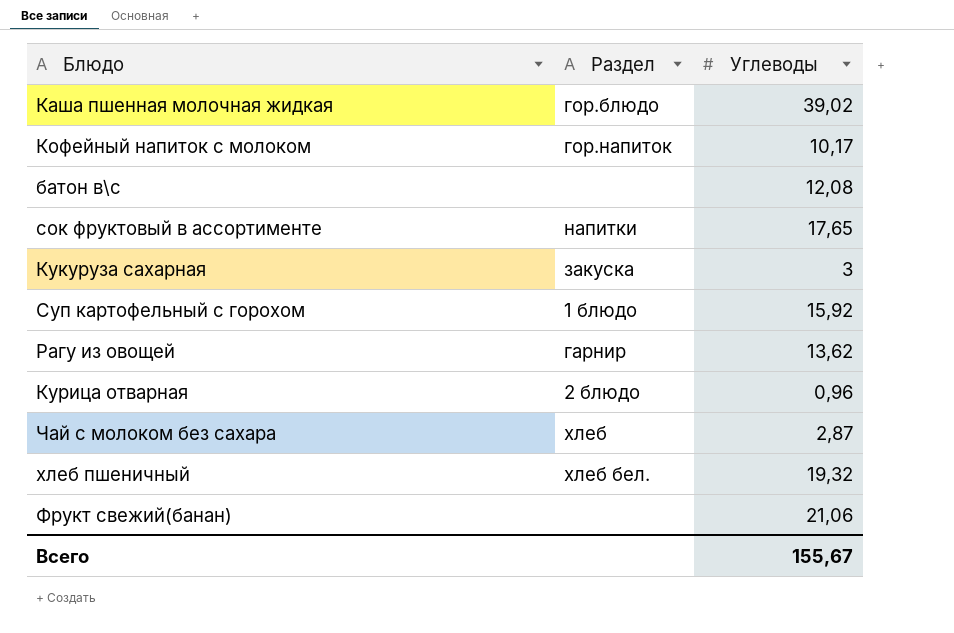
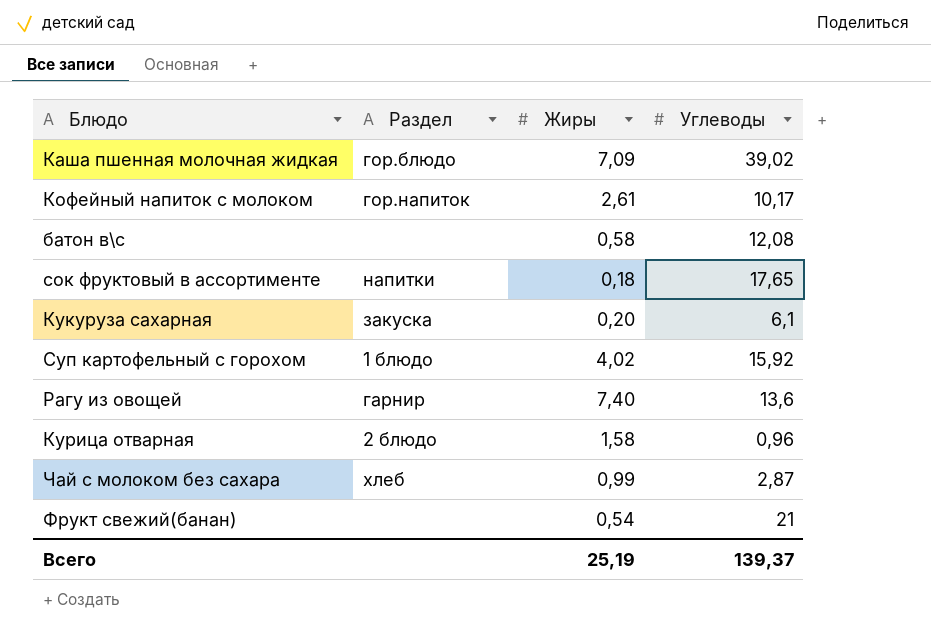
column Жиры | position: none -> 3
row хлеб пшеничный: хлеб бел. | 19,32 -> none
Кукуруза сахарная | Углеводы: 3 -> 6,1
Рагу из овощей | Углеводы: 13,62 -> 13,6
Фрукт свежий(банан) | Углеводы: 21,06 -> 21
Всего | Углеводы: 155,67 -> 139,37

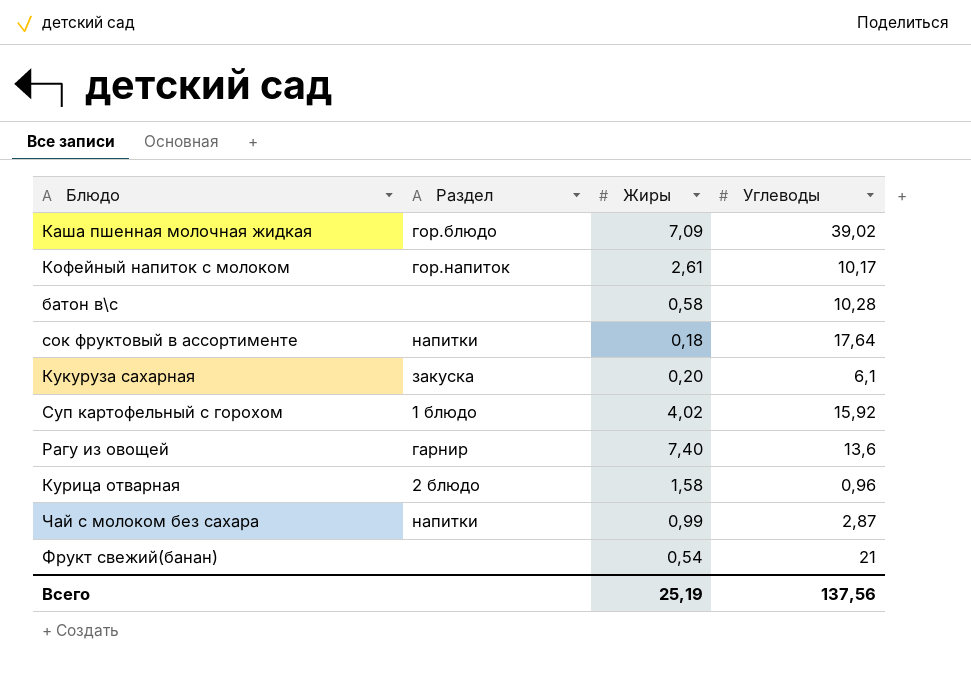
батон в\с | Углеводы: 12,08 -> 10,28
сок фруктовый в ассортименте | Углеводы: 17,65 -> 17,64
Чай с молоком без сахара | Раздел: хлеб -> напитки
Всего | Углеводы: 139,37 -> 137,56

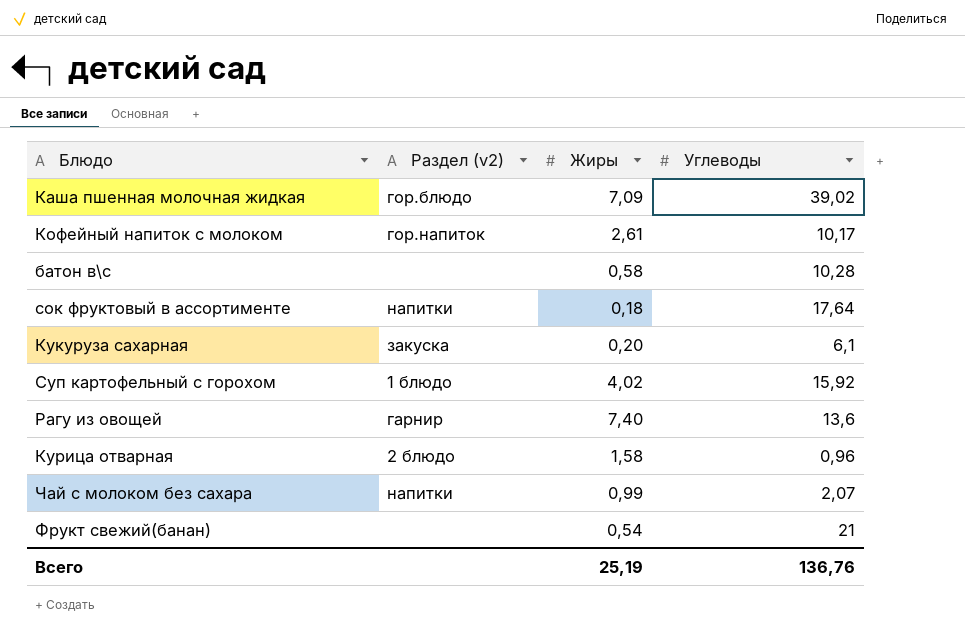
column name: Раздел -> Раздел (v2)
Чай с молоком без сахара | Углеводы: 2,87 -> 2,07
Всего | Углеводы: 137,56 -> 136,76

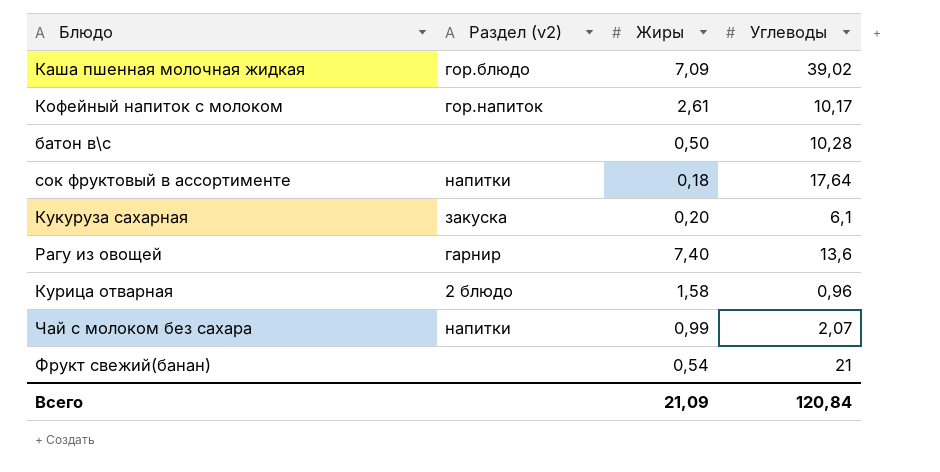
row Суп картофельный с горохом: 1 блюдо | 4,02 | 15,92 -> none
батон в\с | Жиры: 0,58 -> 0,50
Всего | Жиры: 25,19 -> 21,09
Всего | Углеводы: 136,76 -> 120,84

